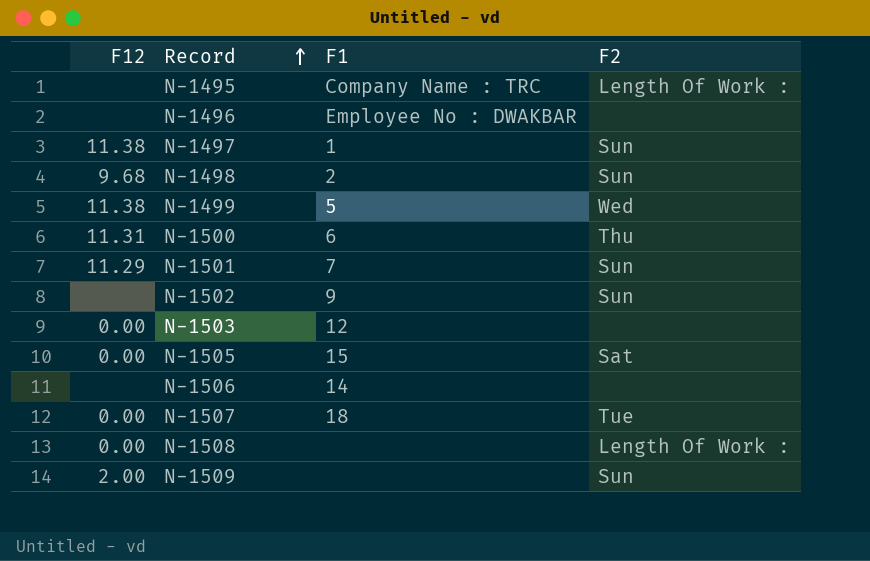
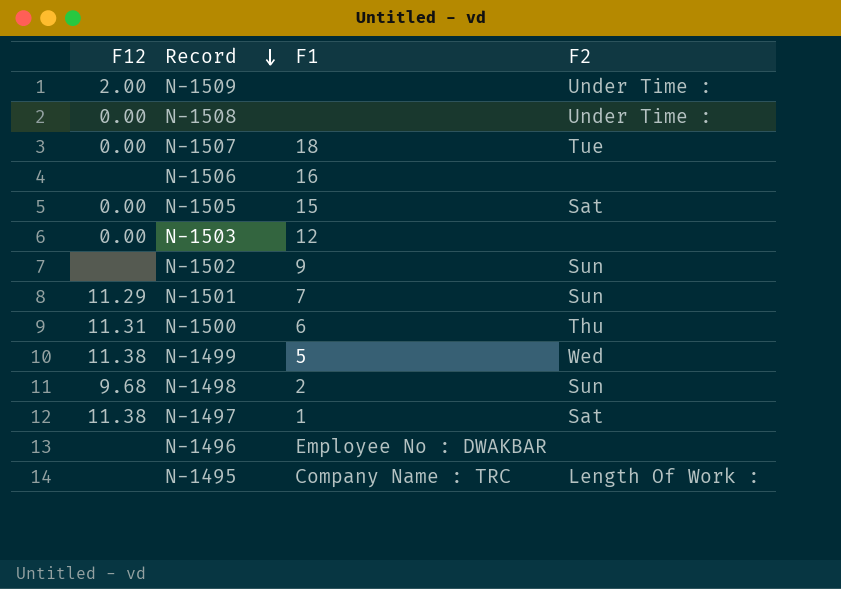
row order: Record ascending -> Record descending
N-1509 | F2: Sun -> Under Time :
N-1508 | F2: Length Of Work : -> Under Time :
N-1506 | F1: 14 -> 16
N-1497 | F2: Sun -> Sat

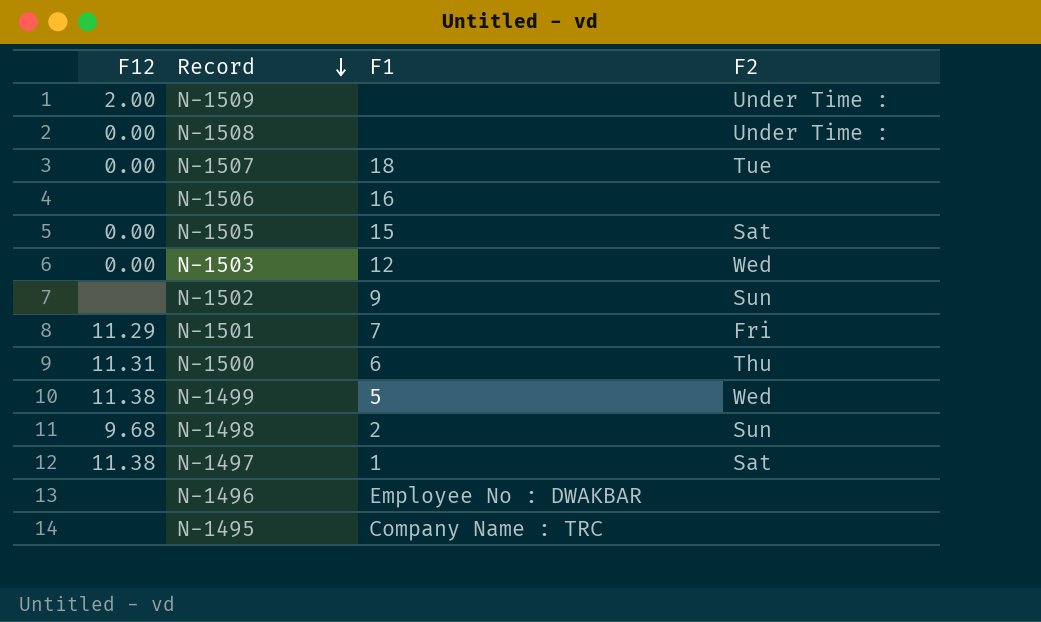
N-1503 | F2: none -> Wed
N-1501 | F2: Sun -> Fri
N-1495 | F2: Length Of Work : -> none

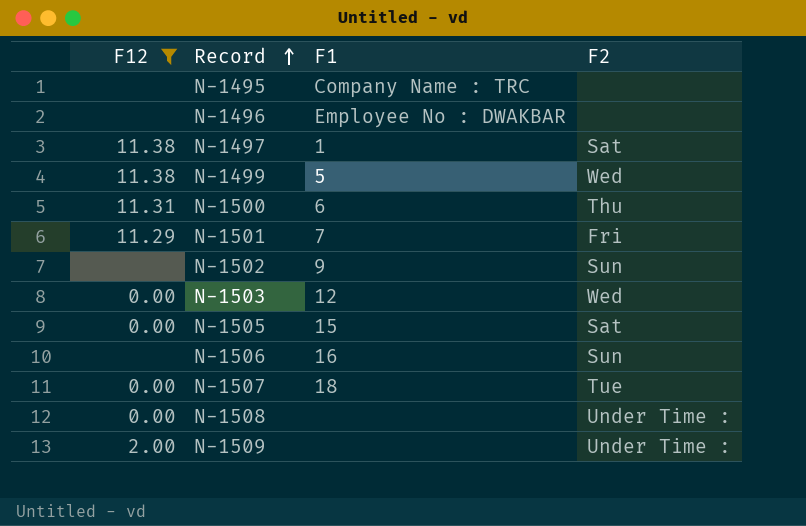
filter: none -> F12 != 9.68
row order: Record descending -> Record ascending
N-1506 | F2: none -> Sun

